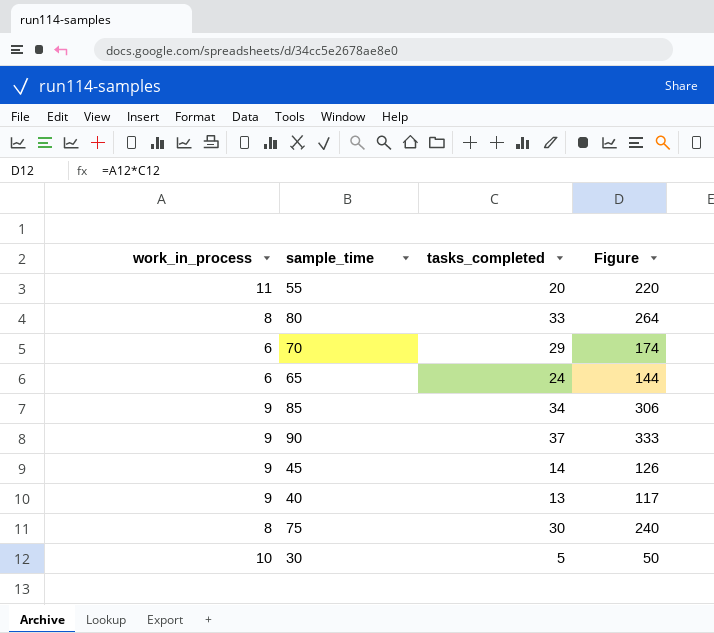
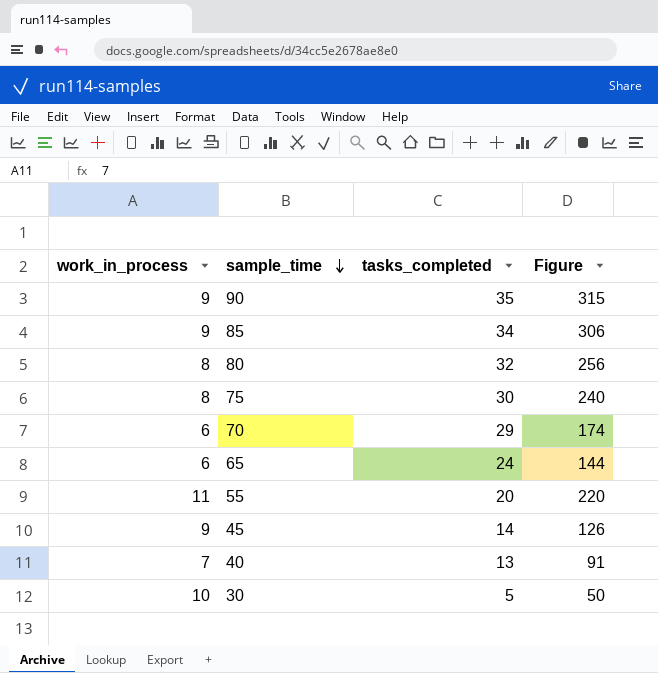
row order: none -> sample_time descending
90 | tasks_completed: 37 -> 35
90 | Figure: 333 -> 315
80 | tasks_completed: 33 -> 32
80 | Figure: 264 -> 256
40 | work_in_process: 9 -> 7
40 | Figure: 117 -> 91

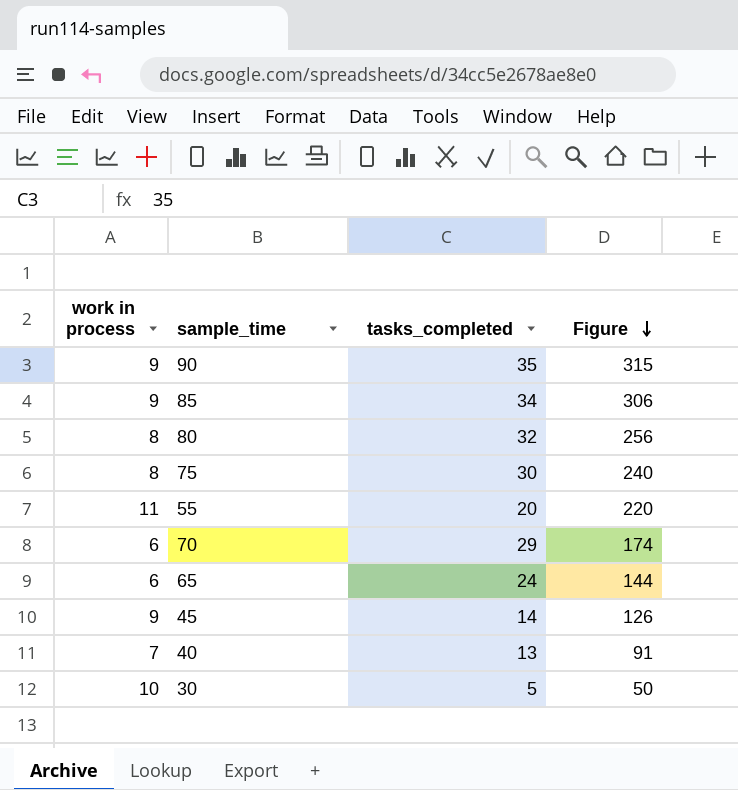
row order: sample_time descending -> Figure descending
column name: work_in_process -> work in process

